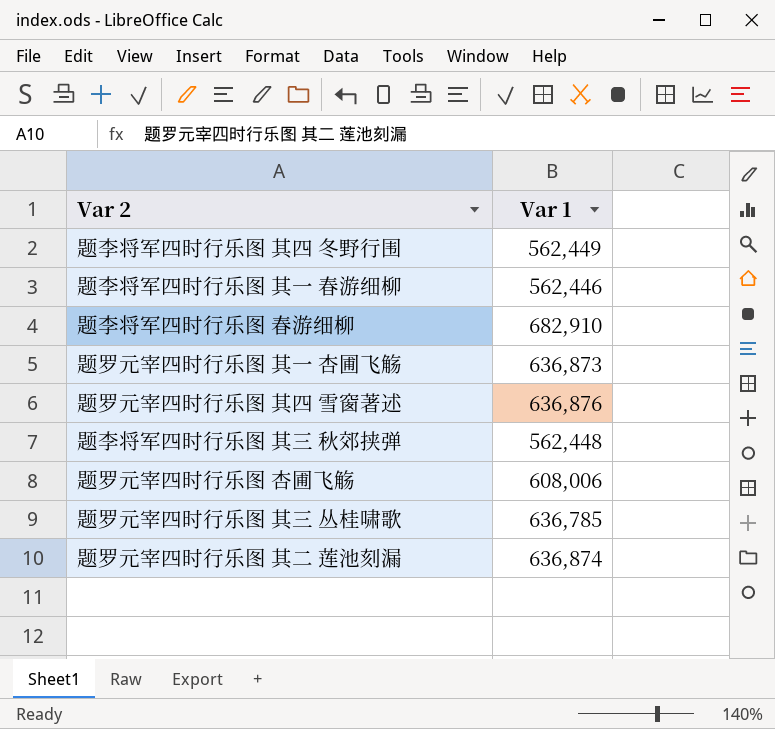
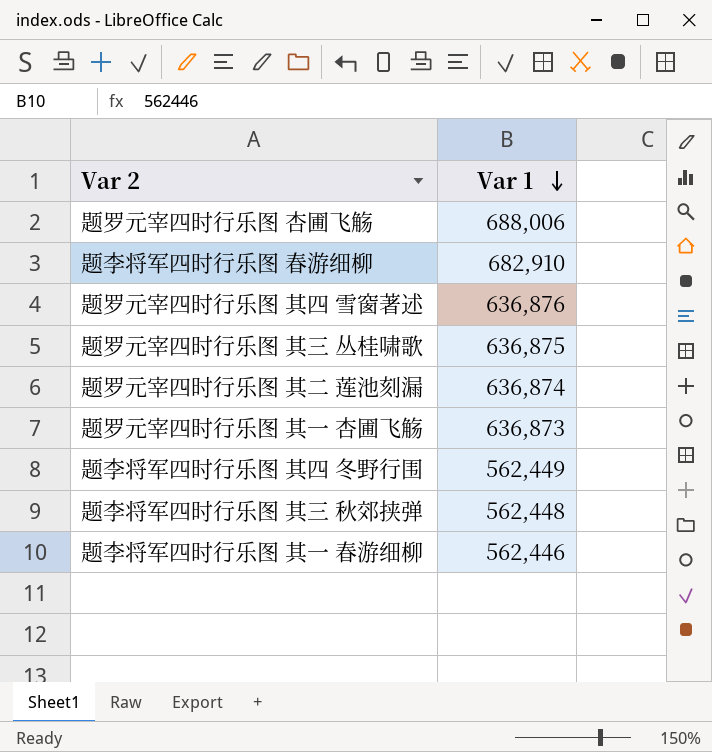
row order: none -> Var 1 descending
题罗元宰四时行乐图 杏圃飞觞 | Var 1: 608,006 -> 688,006
题罗元宰四时行乐图 其三 丛桂啸歌 | Var 1: 636,785 -> 636,875

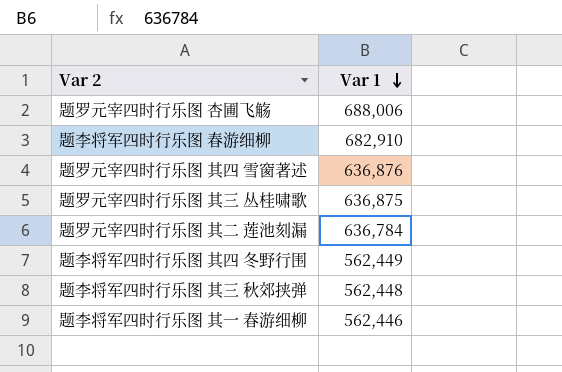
row 题罗元宰四时行乐图 其一 杏圃飞觞: 636,873 -> none
题罗元宰四时行乐图 其二 莲池刻漏 | Var 1: 636,874 -> 636,784

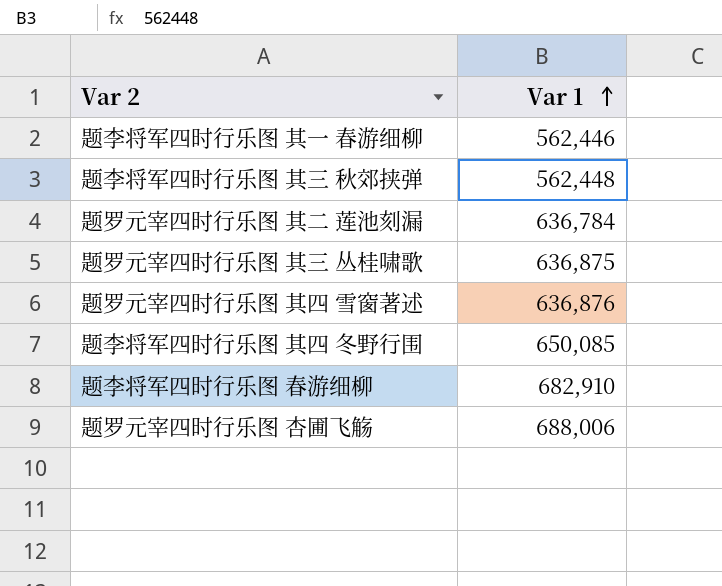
row order: Var 1 descending -> Var 1 ascending
题李将军四时行乐图 其四 冬野行围 | Var 1: 562,449 -> 650,085

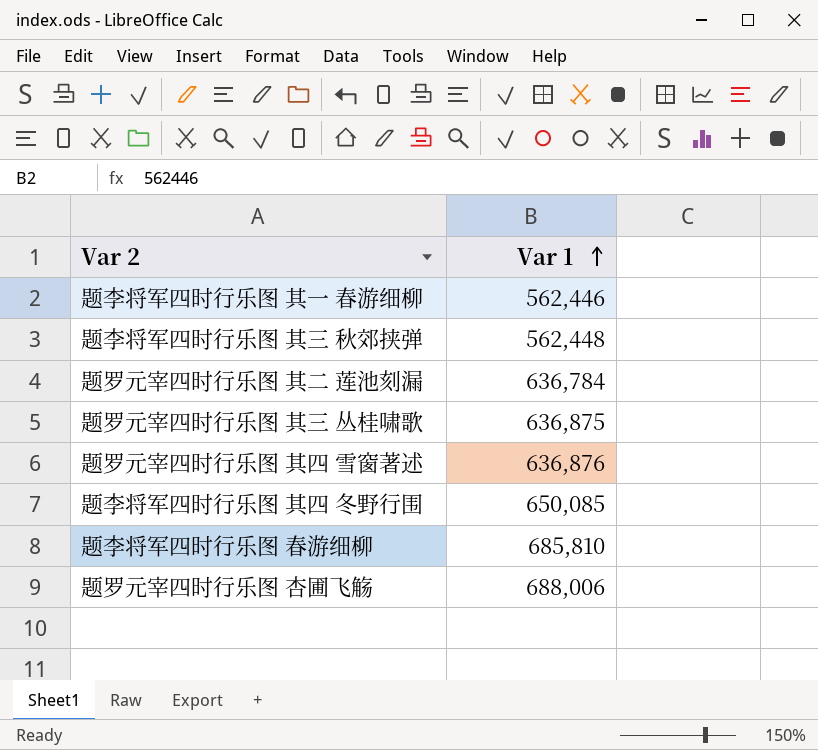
题李将军四时行乐图 春游细柳 | Var 1: 682,910 -> 685,810

